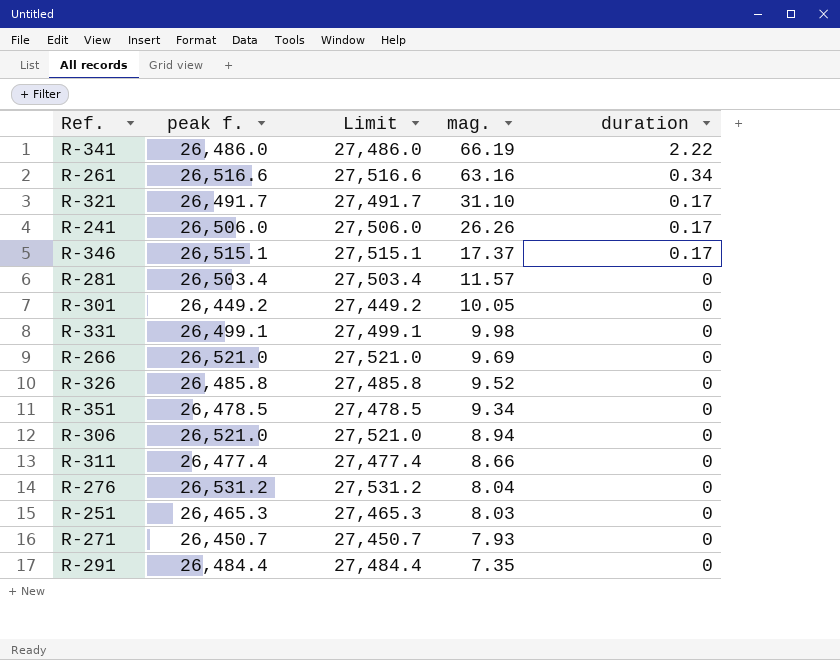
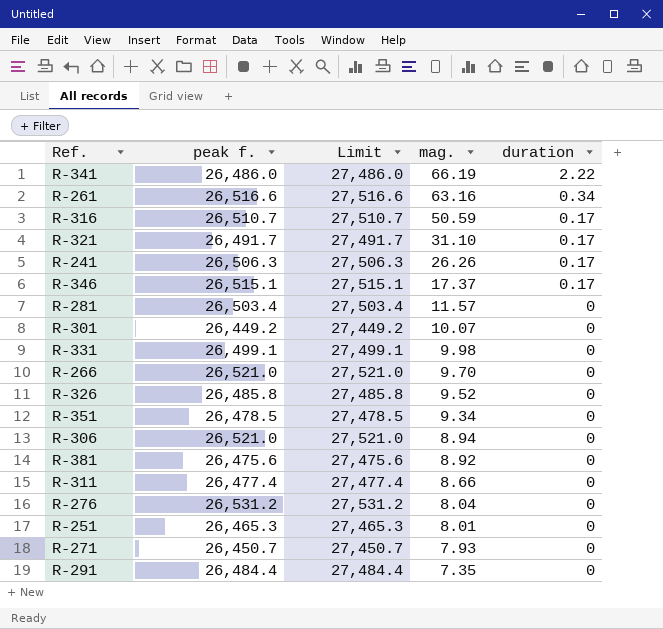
row R-316: none -> 26,510.7 | 27,510.7 | 50.59 | 0.17
R-241 | peak f.: 26,506.0 -> 26,506.3
R-241 | Limit: 27,506.0 -> 27,506.3
R-301 | mag.: 10.05 -> 10.07
R-266 | mag.: 9.69 -> 9.70
row R-381: none -> 26,475.6 | 27,475.6 | 8.92 | 0
R-251 | mag.: 8.03 -> 8.01

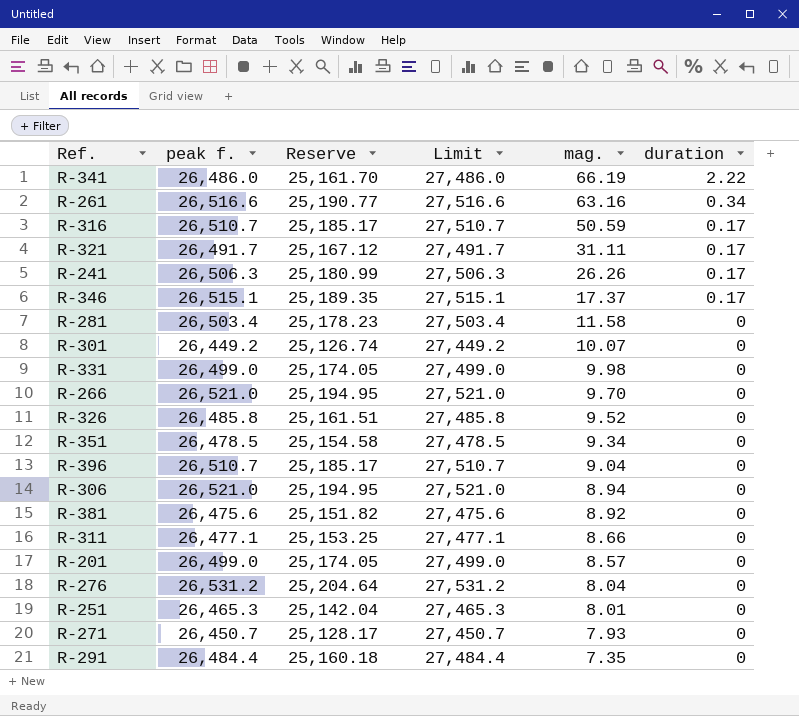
column Reserve | formula: none -> [peak f.] * 0.95
R-321 | mag.: 31.10 -> 31.11
R-281 | mag.: 11.57 -> 11.58
R-331 | peak f.: 26,499.1 -> 26,499.0
R-331 | Limit: 27,499.1 -> 27,499.0
row R-396: none -> 26,510.7 | 25,185.17 | 27,510.7 | 9.04 | 0
R-311 | peak f.: 26,477.4 -> 26,477.1
R-311 | Limit: 27,477.4 -> 27,477.1
row R-201: none -> 26,499.0 | 25,174.05 | 27,499.0 | 8.57 | 0

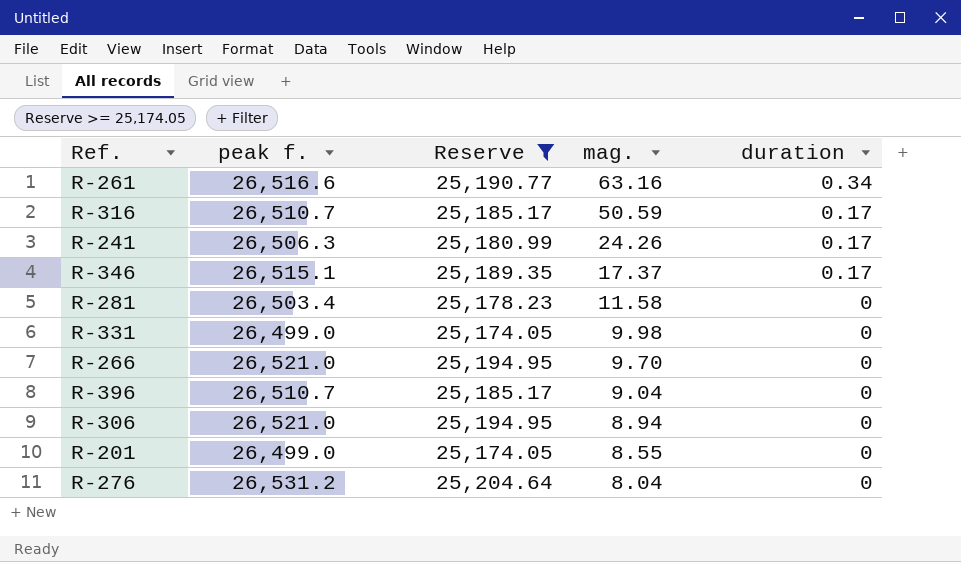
filter: none -> Reserve >= 25,174.05
column Limit | formula: [peak f.] + 1000 -> none
R-241 | mag.: 26.26 -> 24.26
R-201 | mag.: 8.57 -> 8.55

